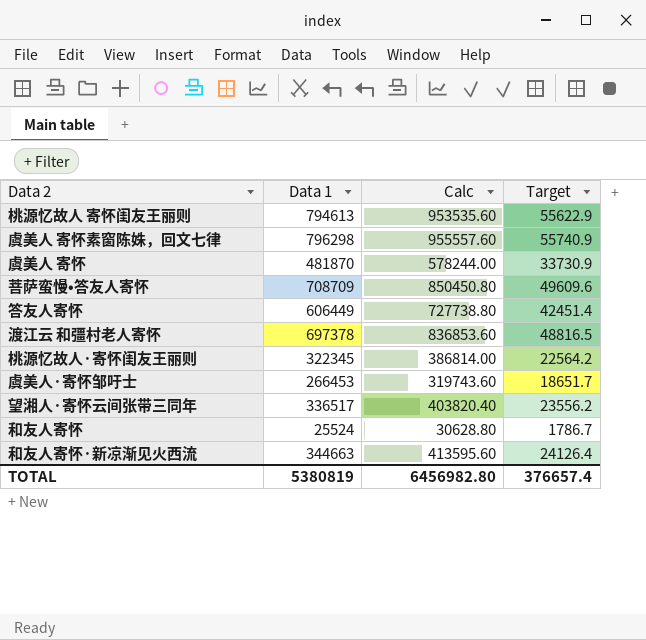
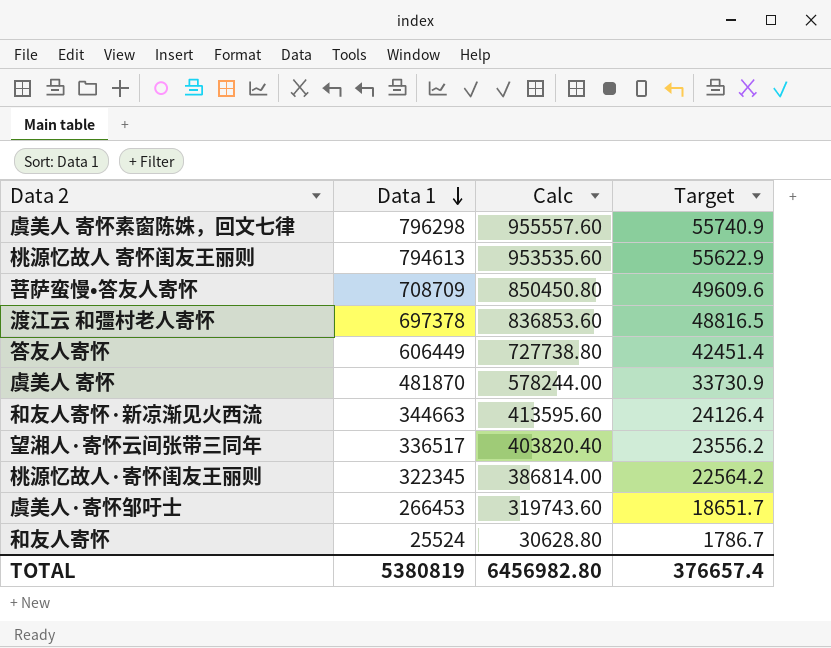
row order: none -> Data 1 descending

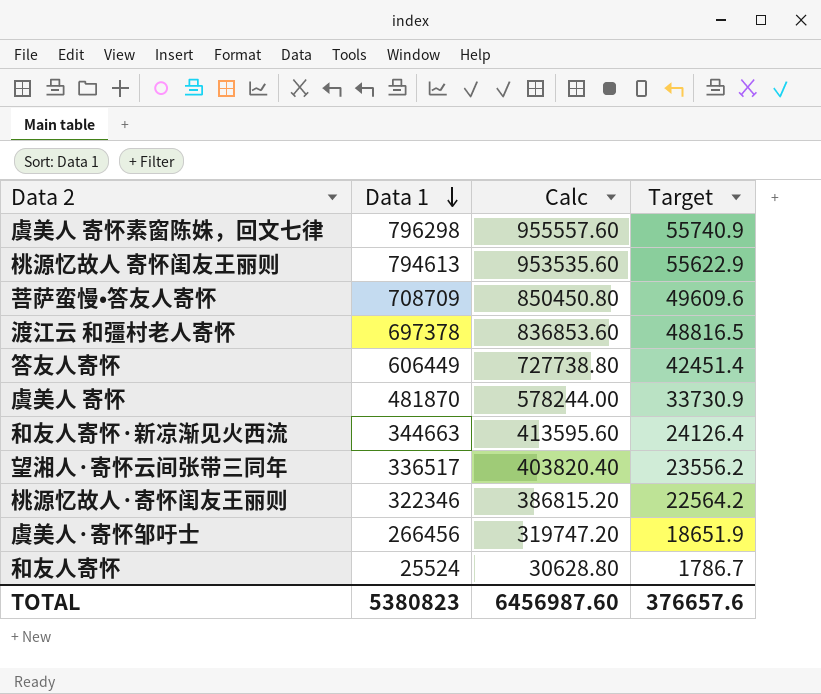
桃源忆故人·寄怀闺友王丽则 | Data 1: 322345 -> 322346
桃源忆故人·寄怀闺友王丽则 | Calc: 386814.00 -> 386815.20
虞美人·寄怀邹吁士 | Data 1: 266453 -> 266456
虞美人·寄怀邹吁士 | Calc: 319743.60 -> 319747.20
虞美人·寄怀邹吁士 | Target: 18651.7 -> 18651.9
TOTAL | Data 1: 5380819 -> 5380823
TOTAL | Calc: 6456982.80 -> 6456987.60
TOTAL | Target: 376657.4 -> 376657.6

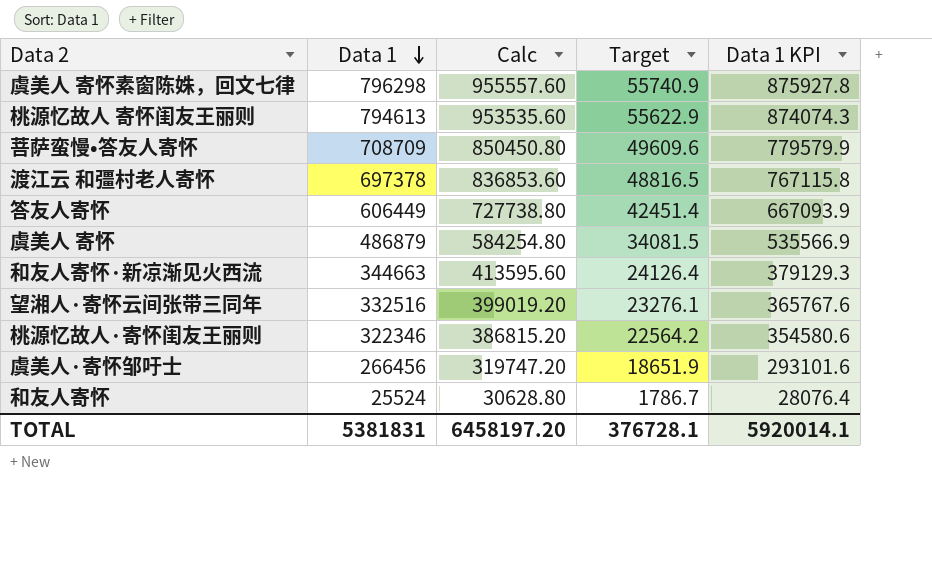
column Data 1 KPI | formula: none -> [Data 1] * 1.1
虞美人 寄怀 | Data 1: 481870 -> 486879
虞美人 寄怀 | Calc: 578244.00 -> 584254.80
虞美人 寄怀 | Target: 33730.9 -> 34081.5
望湘人·寄怀云间张带三同年 | Data 1: 336517 -> 332516
望湘人·寄怀云间张带三同年 | Calc: 403820.40 -> 399019.20
望湘人·寄怀云间张带三同年 | Target: 23556.2 -> 23276.1
TOTAL | Data 1: 5380823 -> 5381831
TOTAL | Calc: 6456987.60 -> 6458197.20
TOTAL | Target: 376657.6 -> 376728.1

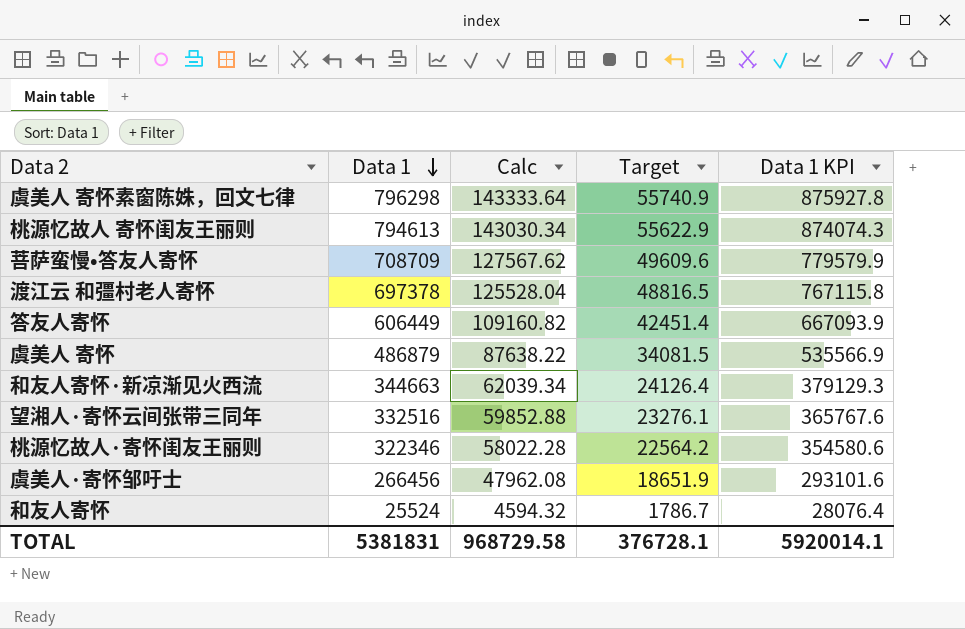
column Calc | formula: [Data 1] * 1.2 -> [Data 1] * 0.18
TOTAL | Calc: 6458197.20 -> 968729.58

